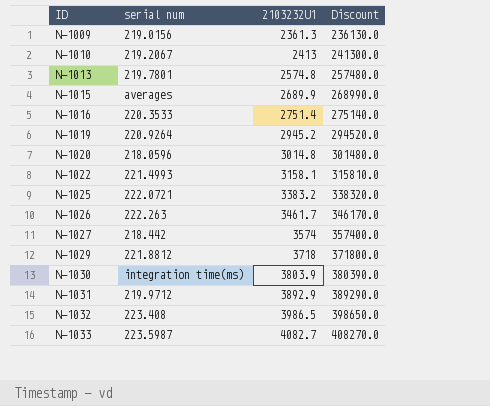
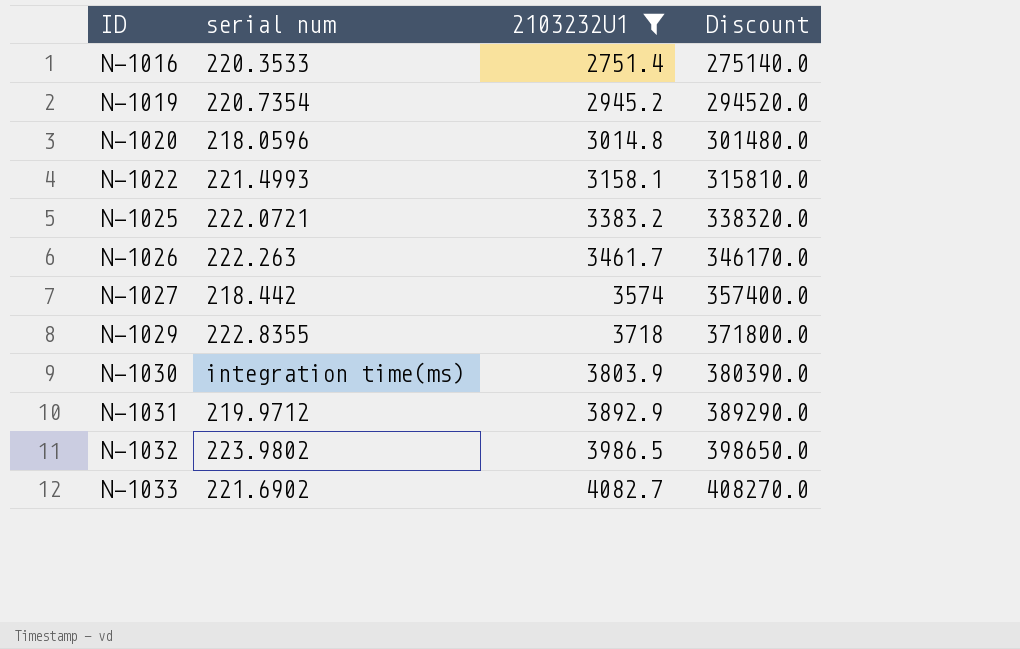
filter: none -> 2103232U1 >= 2751.4
N-1019 | serial num: 220.9264 -> 220.7354
N-1029 | serial num: 221.8812 -> 222.8355
N-1032 | serial num: 223.408 -> 223.9802
N-1033 | serial num: 223.5987 -> 221.6902

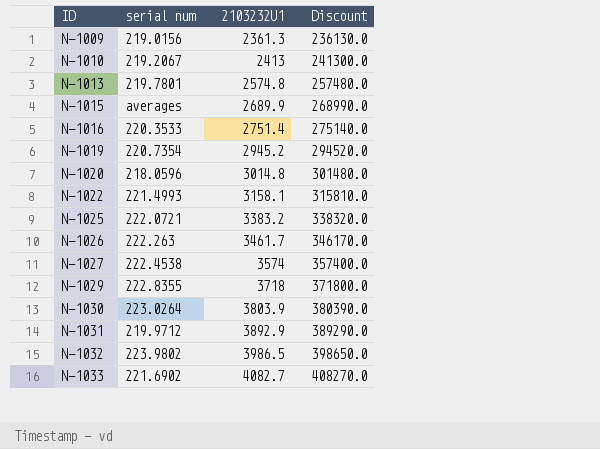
filter: 2103232U1 >= 2751.4 -> none
N-1027 | serial num: 218.442 -> 222.4538
N-1030 | serial num: integration time(ms) -> 223.0264

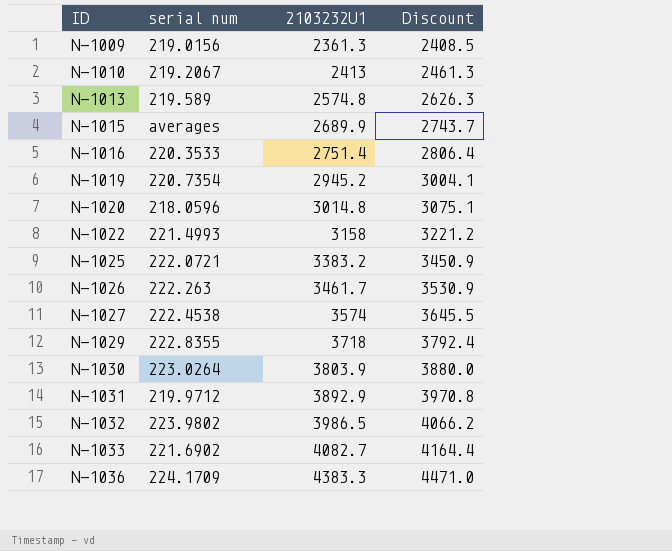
column Discount | formula: [2103232U1] * 100 -> [2103232U1] * 1.02
N-1013 | serial num: 219.7801 -> 219.589
N-1022 | 2103232U1: 3158.1 -> 3158
row N-1036: none -> 224.1709 | 4383.3 | 4471.0

